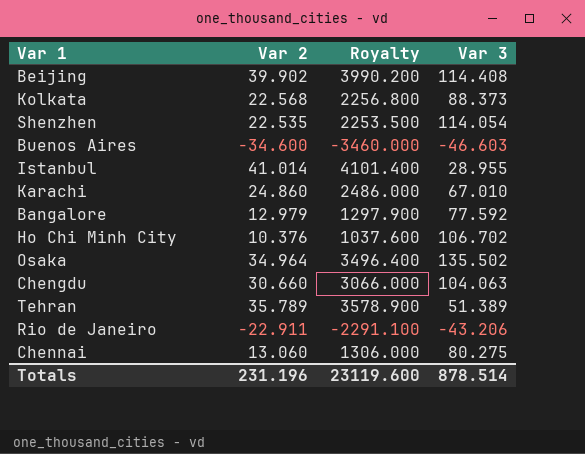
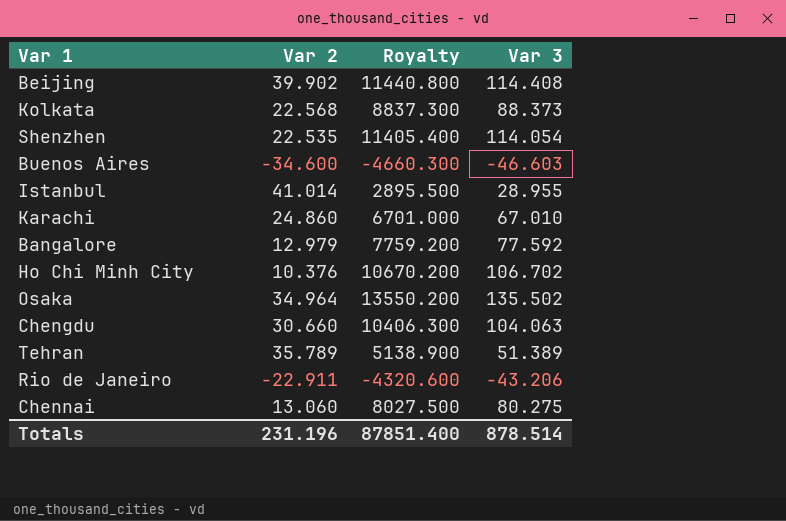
column Royalty | formula: [Var 2] * 100 -> [Var 3] * 100
Totals | Royalty: 23119.600 -> 87851.400

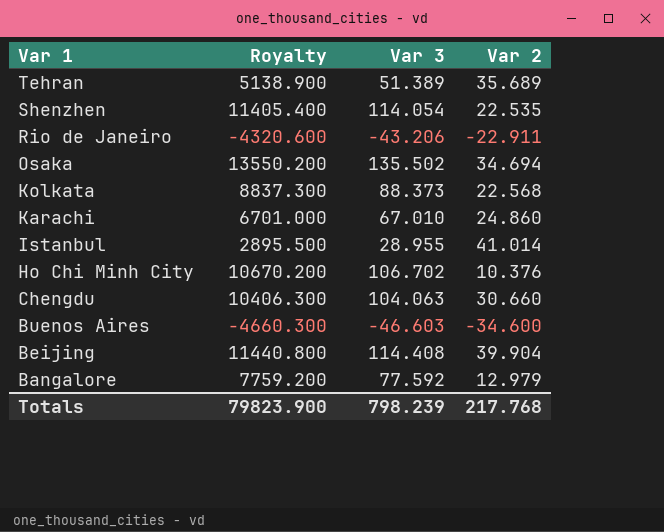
row order: none -> Var 1 descending
column Var 2 | position: 2 -> 4
row Chennai: 13.060 | 8027.500 | 80.275 -> none
Tehran | Var 2: 35.789 -> 35.689
Osaka | Var 2: 34.964 -> 34.694
Beijing | Var 2: 39.902 -> 39.904
Totals | Royalty: 87851.400 -> 79823.900
Totals | Var 3: 878.514 -> 798.239
Totals | Var 2: 231.196 -> 217.768

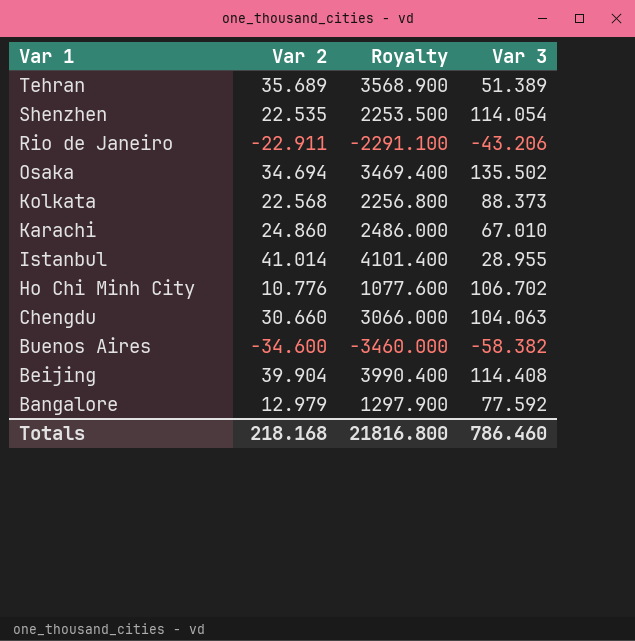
column Var 2 | position: 4 -> 2
column Royalty | formula: [Var 3] * 100 -> [Var 2] * 100
Ho Chi Minh City | Var 2: 10.376 -> 10.776
Buenos Aires | Var 3: -46.603 -> -58.382
Totals | Var 2: 217.768 -> 218.168
Totals | Royalty: 79823.900 -> 21816.800
Totals | Var 3: 798.239 -> 786.460

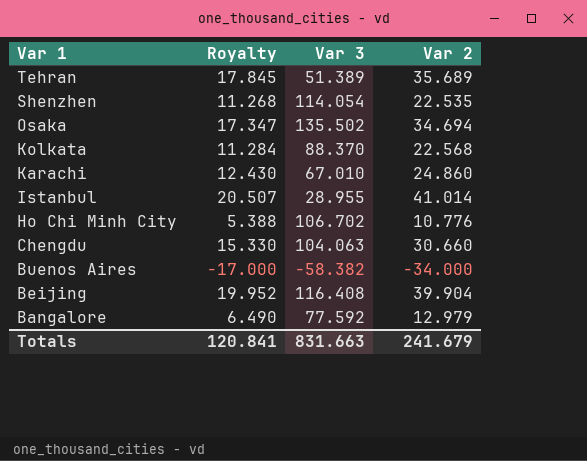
column Royalty | formula: [Var 2] * 100 -> [Var 2] * 0.5
column Var 2 | position: 2 -> 4
row Rio de Janeiro: -22.911 | -2291.100 | -43.206 -> none
Kolkata | Var 3: 88.373 -> 88.370
Buenos Aires | Var 2: -34.600 -> -34.000
Beijing | Var 3: 114.408 -> 116.408
Totals | Royalty: 21816.800 -> 120.841
Totals | Var 3: 786.460 -> 831.663
Totals | Var 2: 218.168 -> 241.679

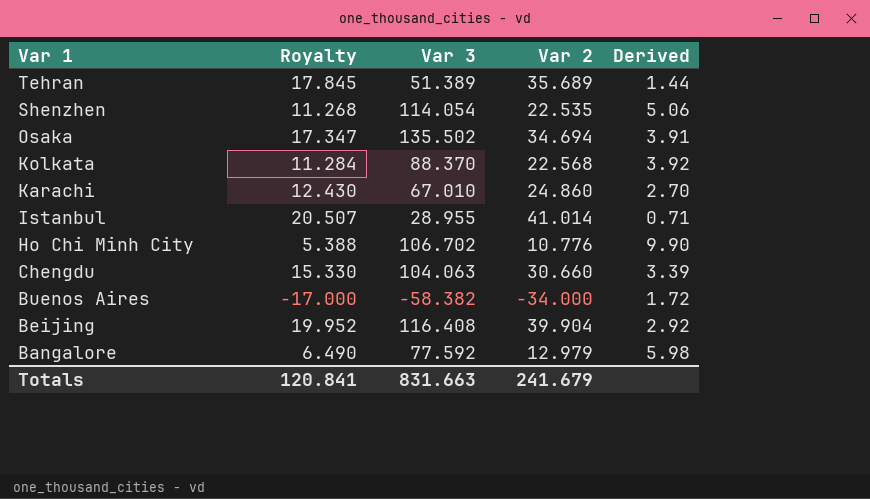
column Derived | formula: none -> [Var 3] / [Var 2]

